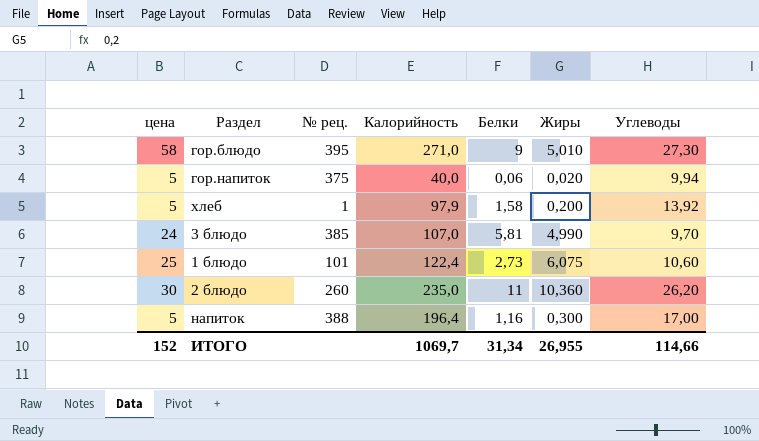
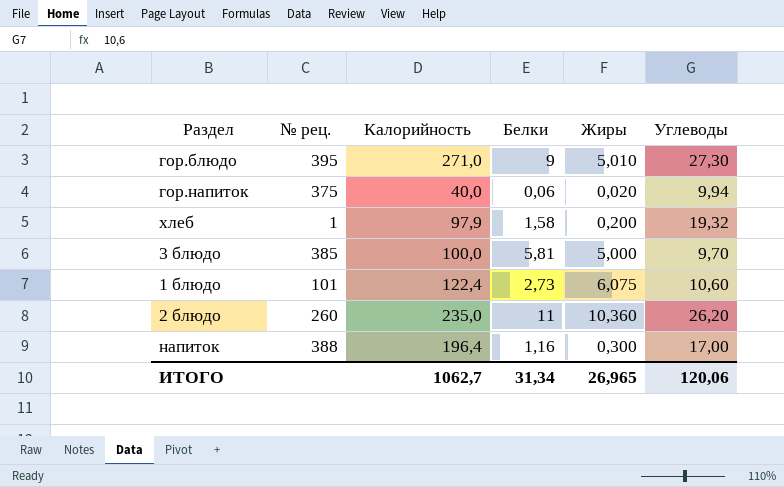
column цена | position: 1 -> none
хлеб | Углеводы: 13,92 -> 19,32
3 блюдо | Калорийность: 107,0 -> 100,0
3 блюдо | Жиры: 4,990 -> 5,000
ИТОГО | Калорийность: 1069,7 -> 1062,7
ИТОГО | Жиры: 26,955 -> 26,965
ИТОГО | Углеводы: 114,66 -> 120,06

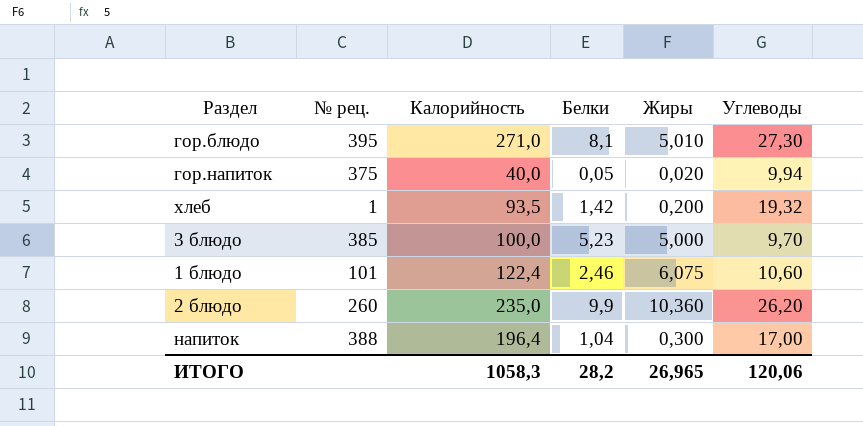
гор.блюдо | Белки: 9 -> 8,1
гор.напиток | Белки: 0,06 -> 0,05
хлеб | Калорийность: 97,9 -> 93,5
хлеб | Белки: 1,58 -> 1,42
3 блюдо | Белки: 5,81 -> 5,23
1 блюдо | Белки: 2,73 -> 2,46
2 блюдо | Белки: 11 -> 9,9
напиток | Белки: 1,16 -> 1,04
ИТОГО | Калорийность: 1062,7 -> 1058,3
ИТОГО | Белки: 31,34 -> 28,2

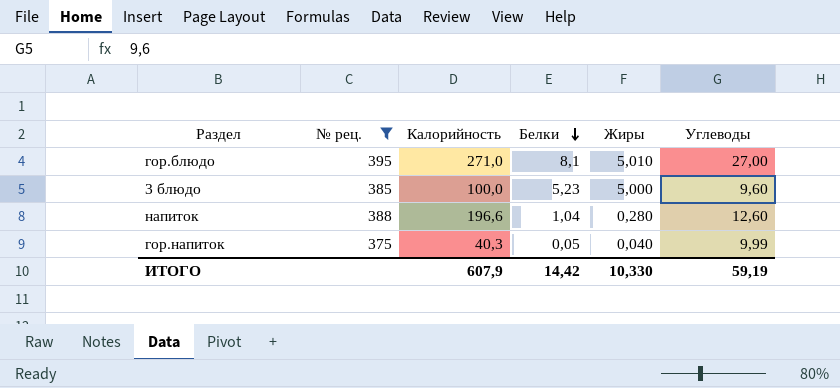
filter: none -> № рец. >= 375
row order: none -> Белки descending
гор.блюдо | Углеводы: 27,30 -> 27,00
3 блюдо | Углеводы: 9,70 -> 9,60
напиток | Калорийность: 196,4 -> 196,6
напиток | Жиры: 0,300 -> 0,280
напиток | Углеводы: 17,00 -> 12,60
гор.напиток | Калорийность: 40,0 -> 40,3
гор.напиток | Жиры: 0,020 -> 0,040
гор.напиток | Углеводы: 9,94 -> 9,99
ИТОГО | Калорийность: 1058,3 -> 607,9
ИТОГО | Белки: 28,2 -> 14,42
ИТОГО | Жиры: 26,965 -> 10,330
ИТОГО | Углеводы: 120,06 -> 59,19

